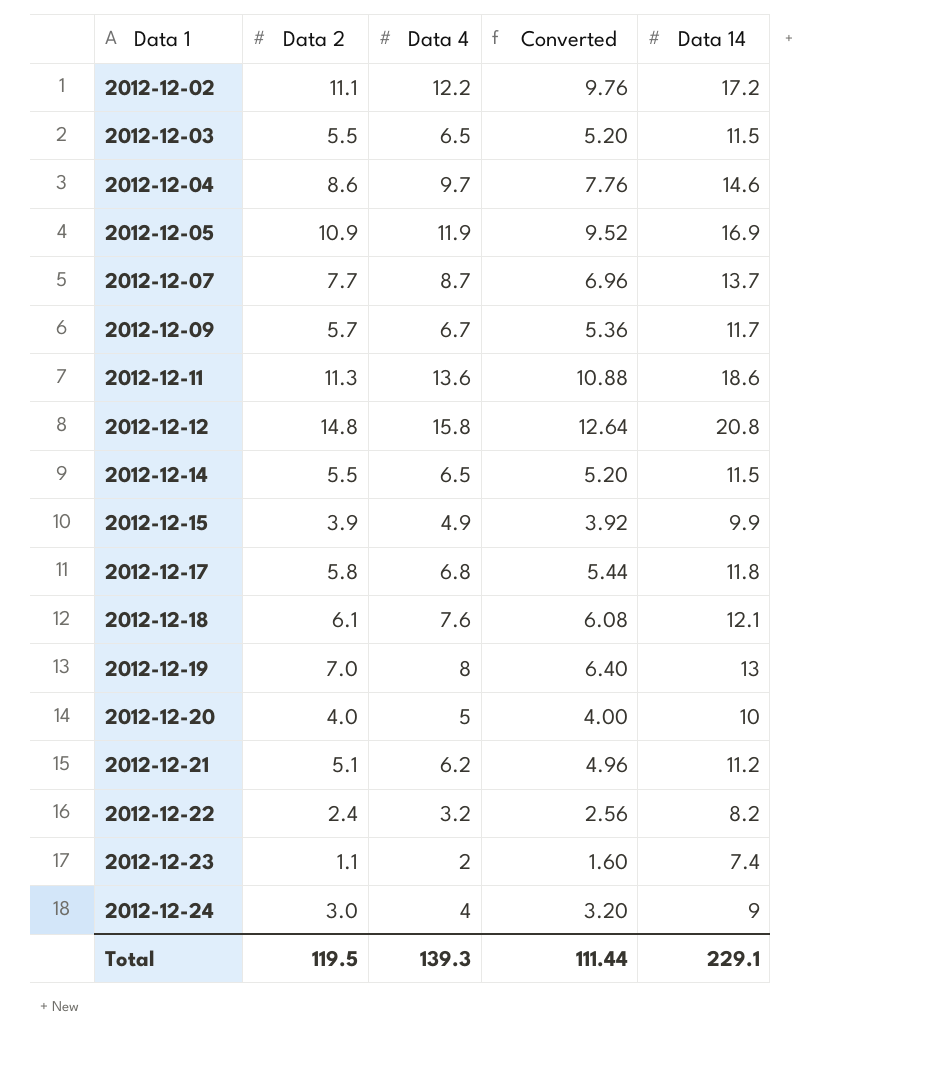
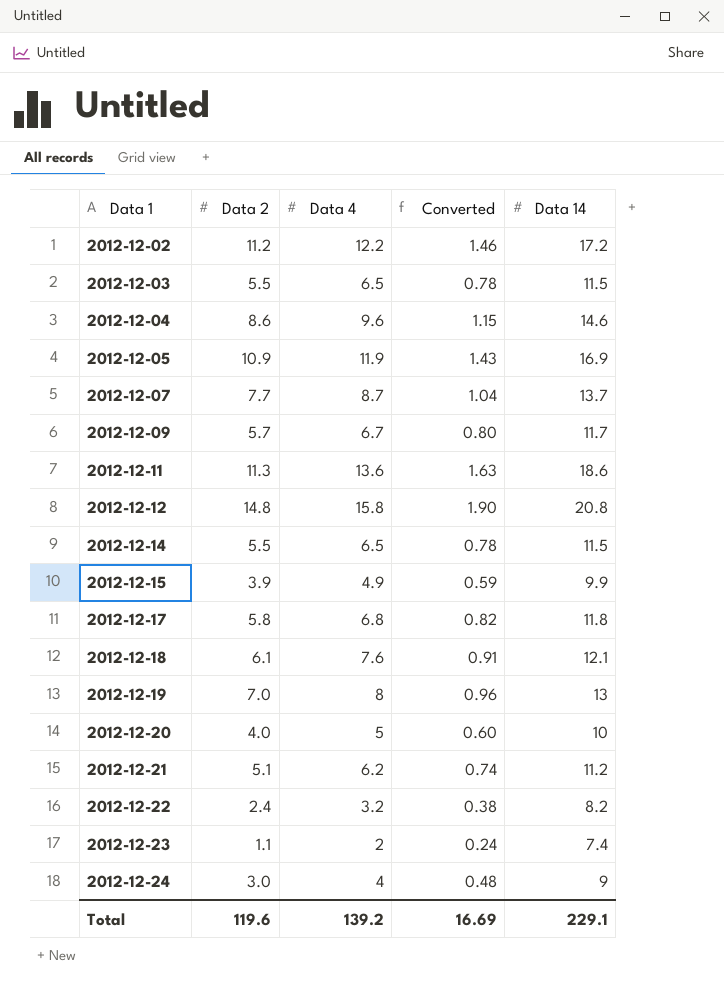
column Converted | formula: [Data 4] * 0.8 -> [Data 4] * 0.12
2012-12-02 | Data 2: 11.1 -> 11.2
2012-12-04 | Data 4: 9.7 -> 9.6
Total | Data 2: 119.5 -> 119.6
Total | Data 4: 139.3 -> 139.2
Total | Converted: 111.44 -> 16.69

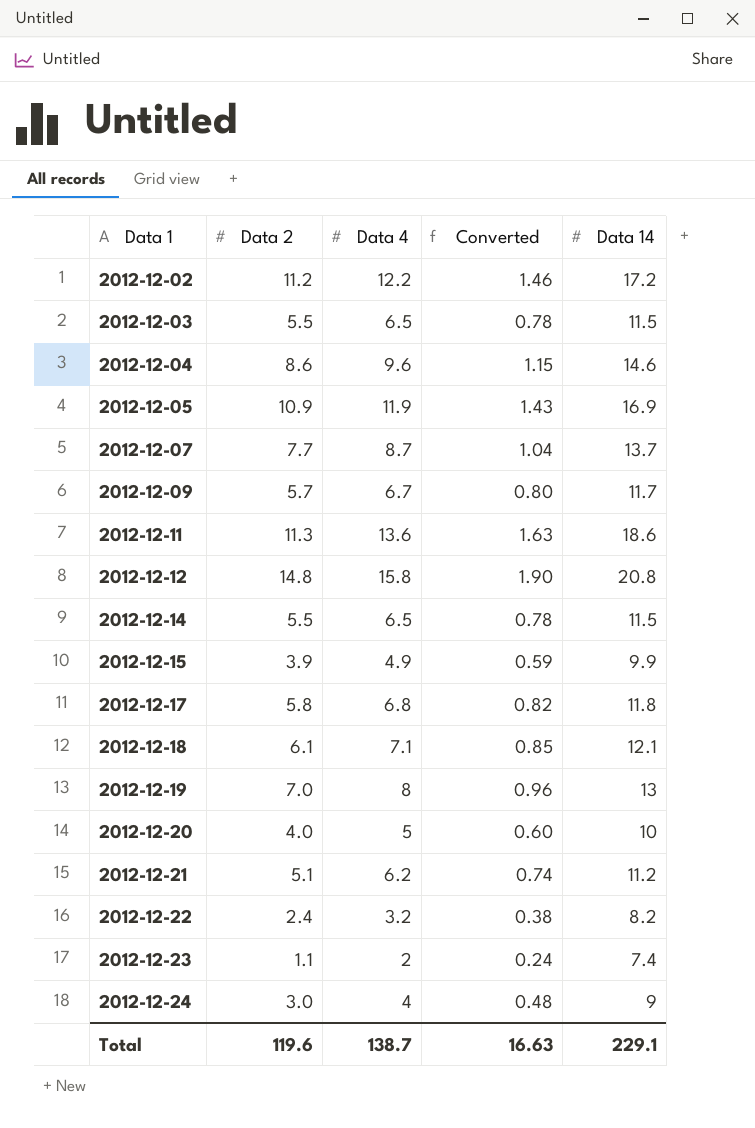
2012-12-18 | Data 4: 7.6 -> 7.1
2012-12-18 | Converted: 0.91 -> 0.85
Total | Data 4: 139.2 -> 138.7
Total | Converted: 16.69 -> 16.63

